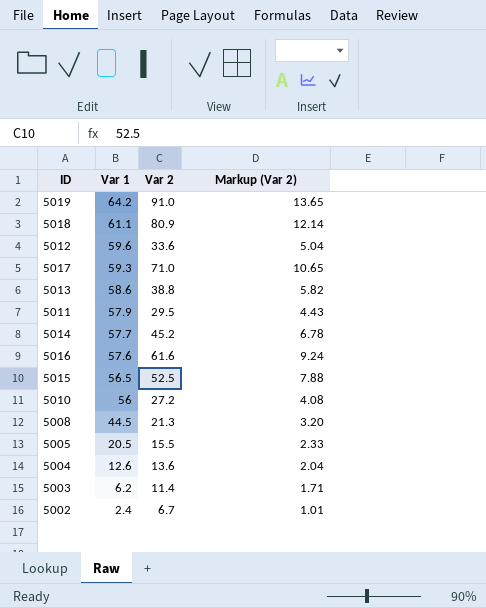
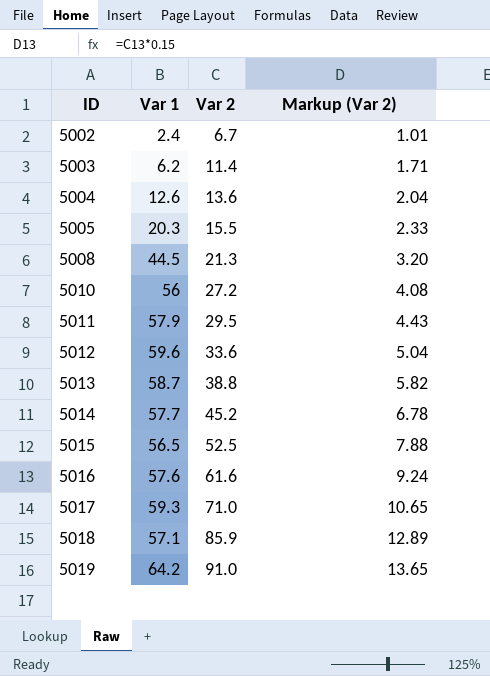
row order: Var 1 descending -> ID ascending
5005 | Var 1: 20.5 -> 20.3
5013 | Var 1: 58.6 -> 58.7
5018 | Var 1: 61.1 -> 57.1
5018 | Var 2: 80.9 -> 85.9
5018 | Markup (Var 2): 12.14 -> 12.89

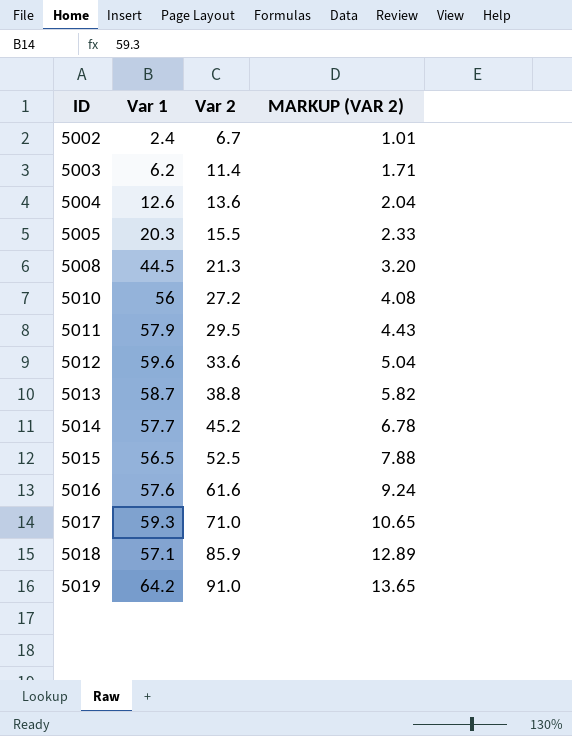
column name: Markup (Var 2) -> MARKUP (VAR 2)

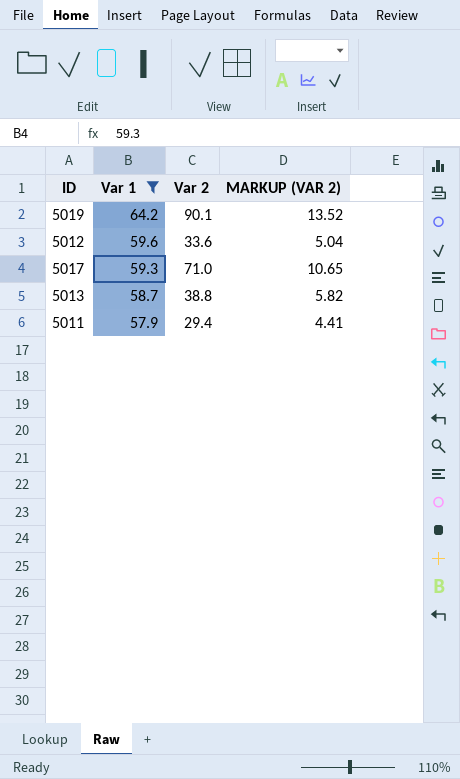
filter: none -> Var 1 >= 57.9
row order: ID ascending -> Var 1 descending
5019 | Var 2: 91.0 -> 90.1
5019 | MARKUP (VAR 2): 13.65 -> 13.52
5011 | Var 2: 29.5 -> 29.4
5011 | MARKUP (VAR 2): 4.43 -> 4.41

